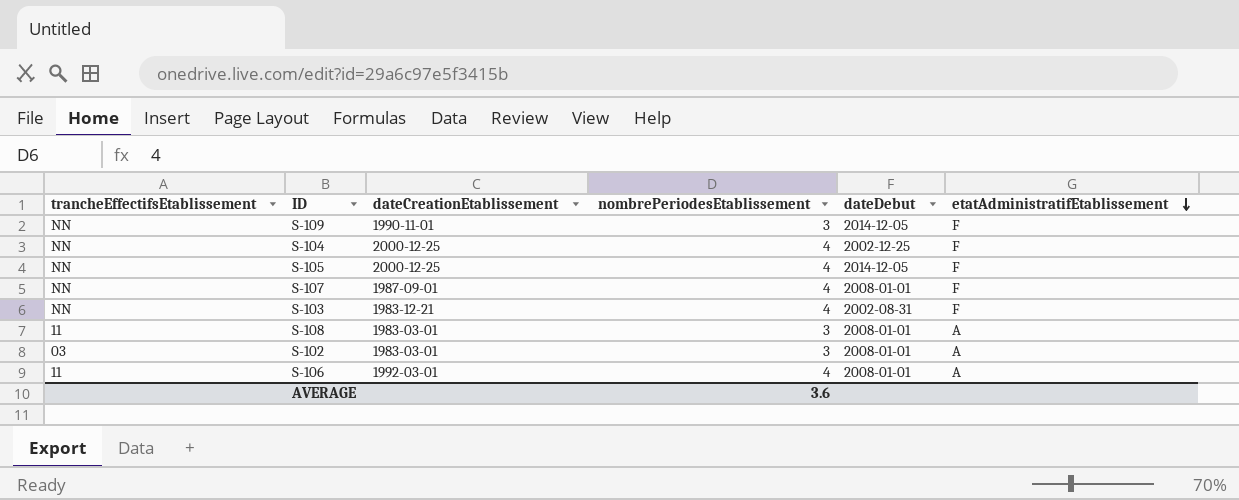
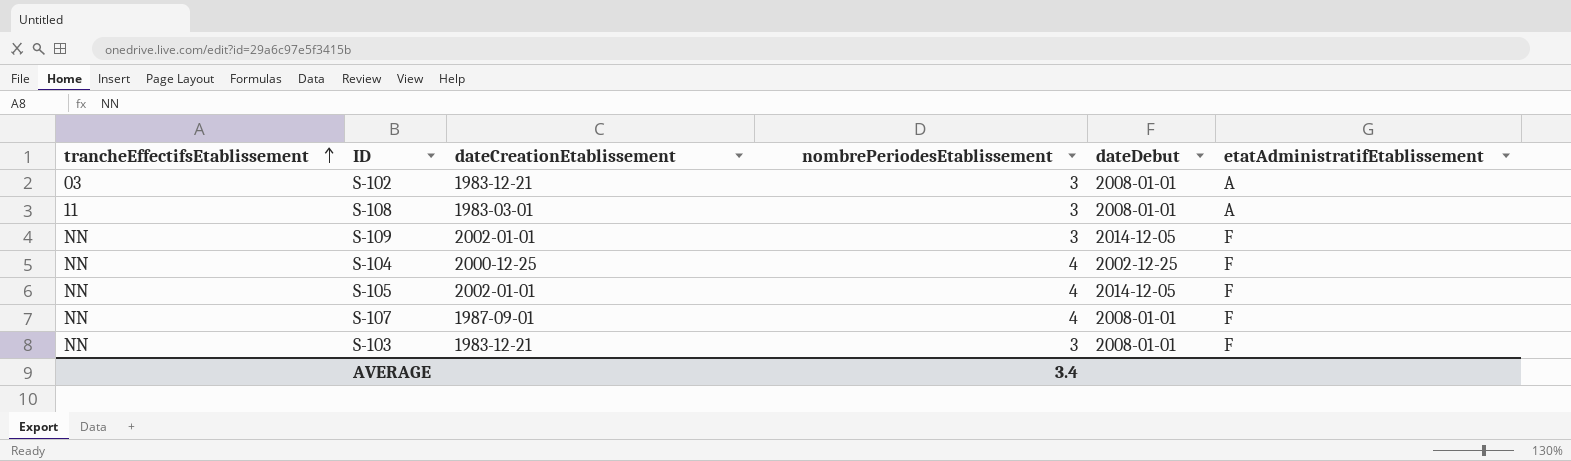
row order: etatAdministratifEtablissement descending -> trancheEffectifsEtablissement ascending
row S-106: 11 | 1992-03-01 | 4 | 2008-01-01 | A -> none
S-102 | dateCreationEtablissement: 1983-03-01 -> 1983-12-21
S-109 | dateCreationEtablissement: 1990-11-01 -> 2002-01-01
S-105 | dateCreationEtablissement: 2000-12-25 -> 2002-01-01
S-103 | nombrePeriodesEtablissement: 4 -> 3
S-103 | dateDebut: 2002-08-31 -> 2008-01-01
AVERAGE | nombrePeriodesEtablissement: 3.6 -> 3.4

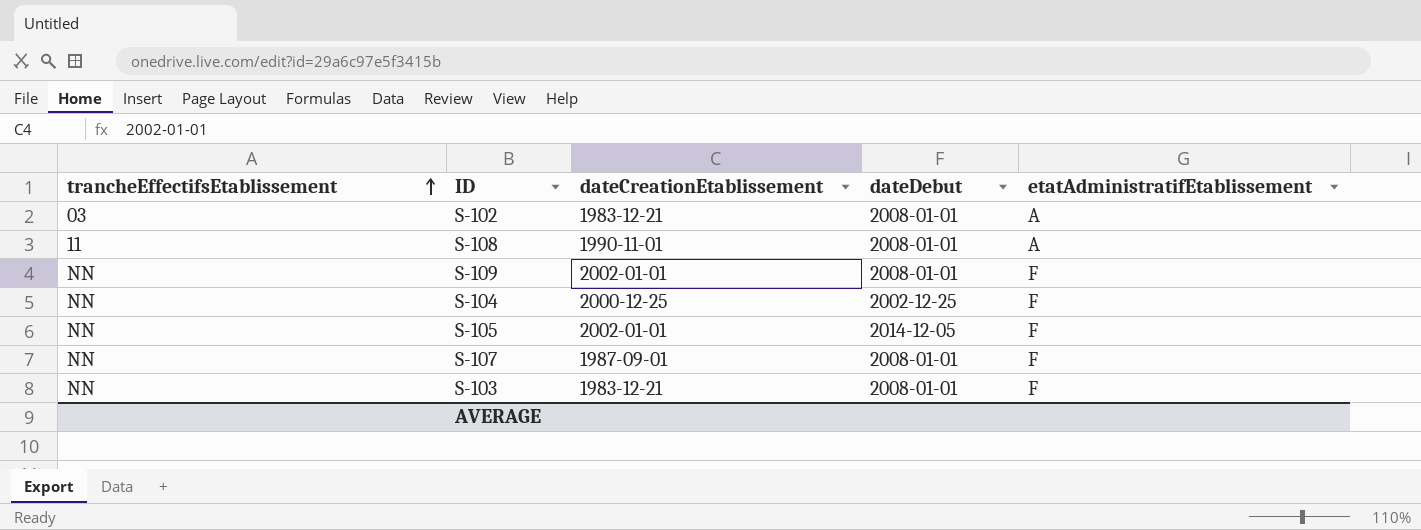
column nombrePeriodesEtablissement | position: 4 -> none
S-108 | dateCreationEtablissement: 1983-03-01 -> 1990-11-01
S-109 | dateDebut: 2014-12-05 -> 2008-01-01

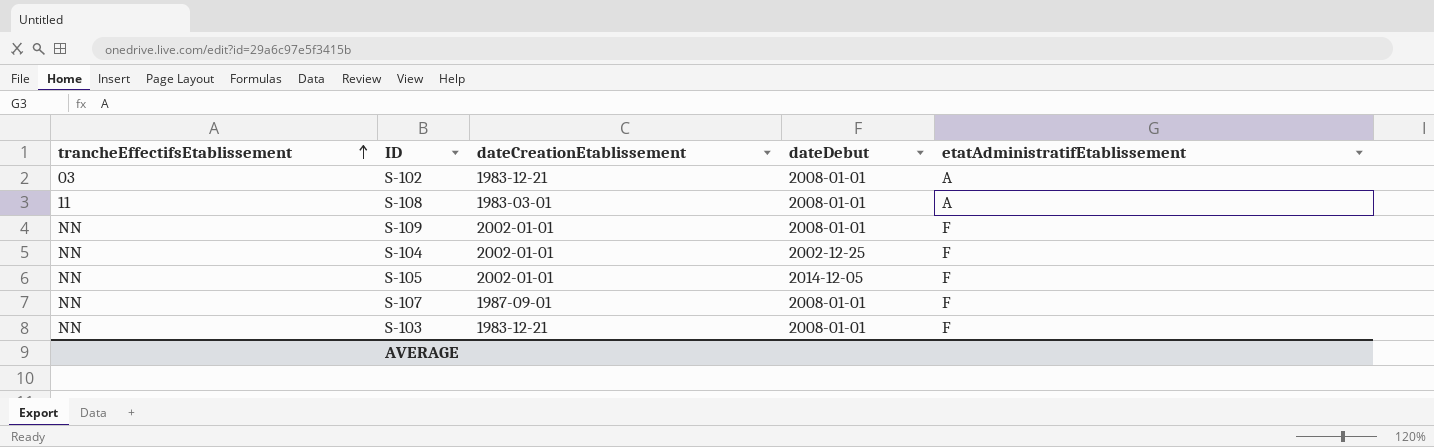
S-108 | dateCreationEtablissement: 1990-11-01 -> 1983-03-01
S-104 | dateCreationEtablissement: 2000-12-25 -> 2002-01-01

